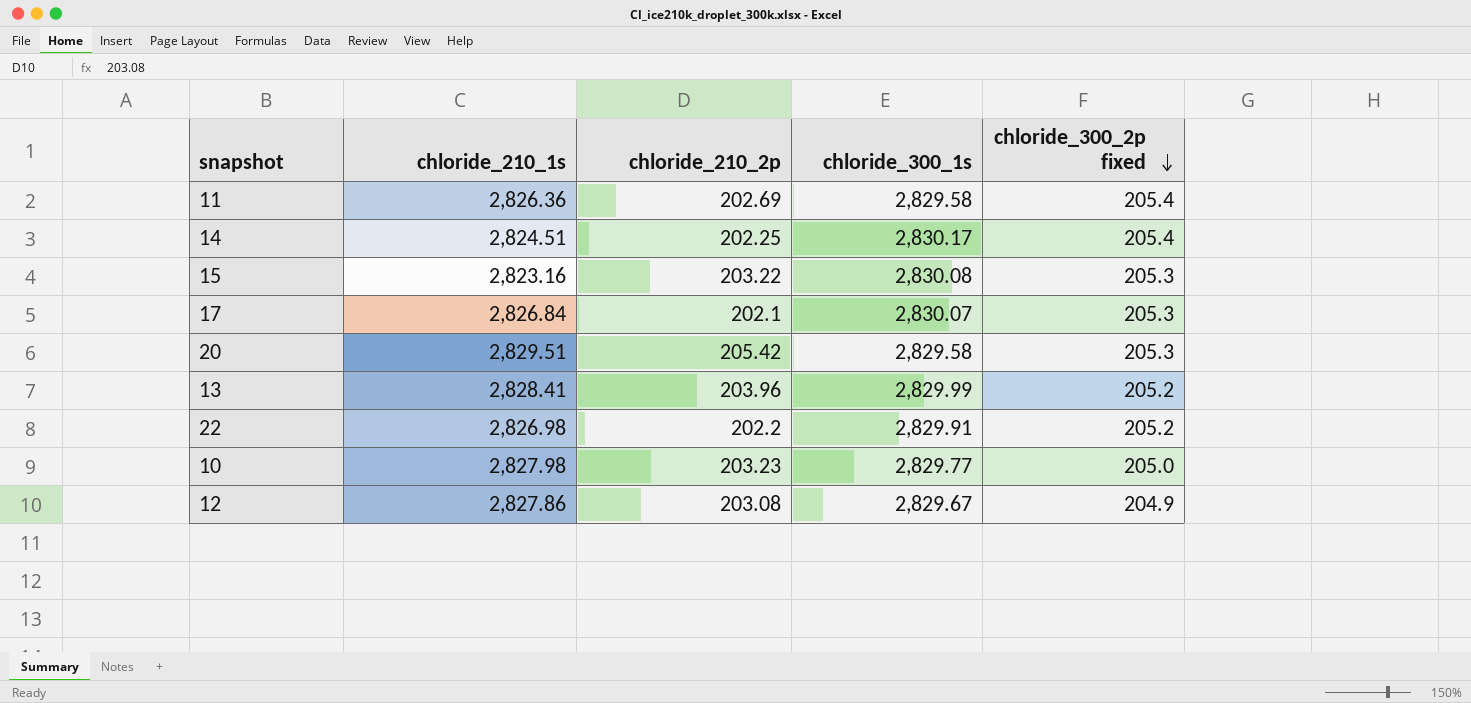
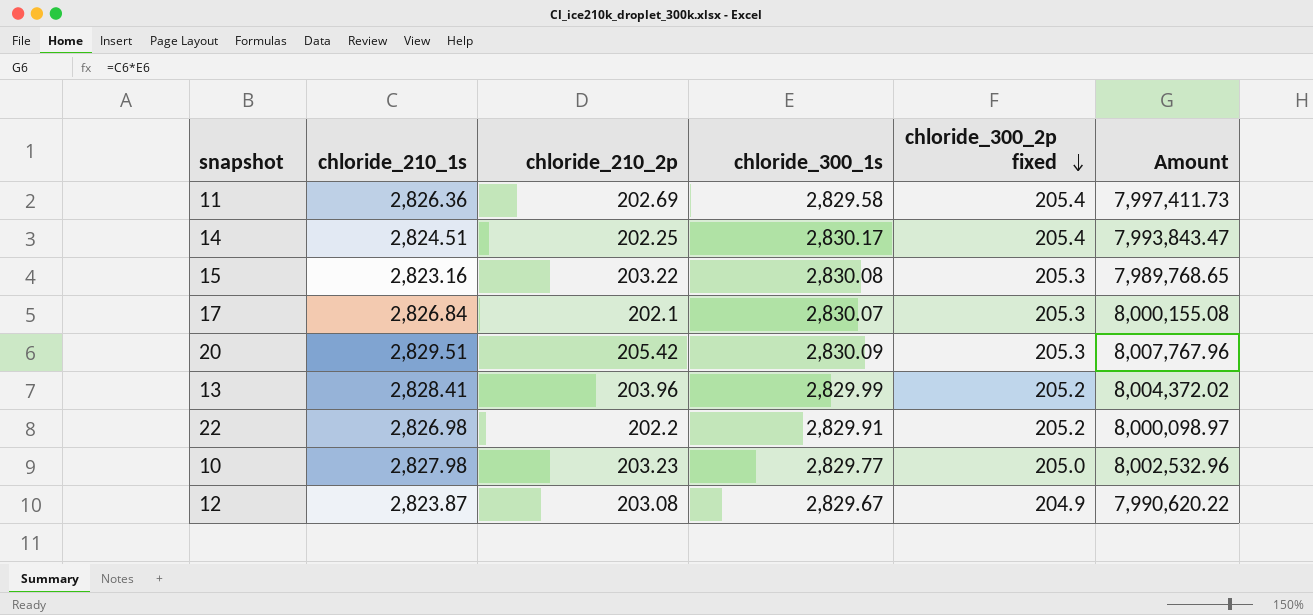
column Amount | formula: none -> [chloride_210_1s] * [chloride_300_1s]
20 | chloride_300_1s: 2,829.58 -> 2,830.09
12 | chloride_210_1s: 2,827.86 -> 2,823.87

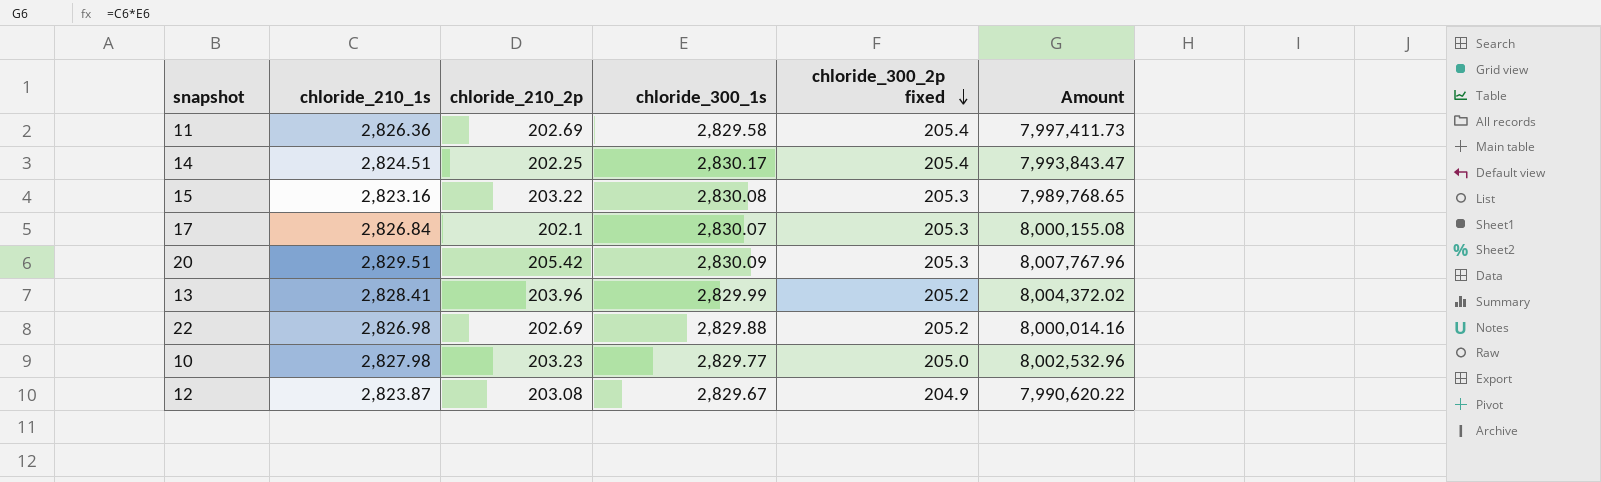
22 | chloride_210_2p: 202.2 -> 202.69
22 | chloride_300_1s: 2,829.91 -> 2,829.88
22 | Amount: 8,000,098.97 -> 8,000,014.16

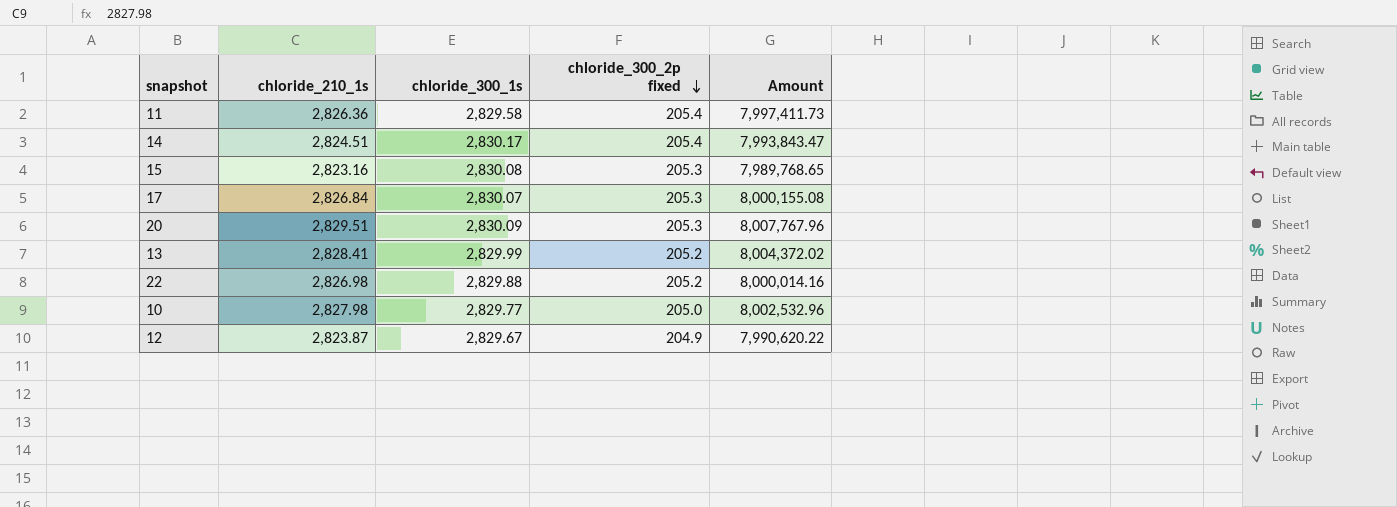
column chloride_210_2p | position: 3 -> none

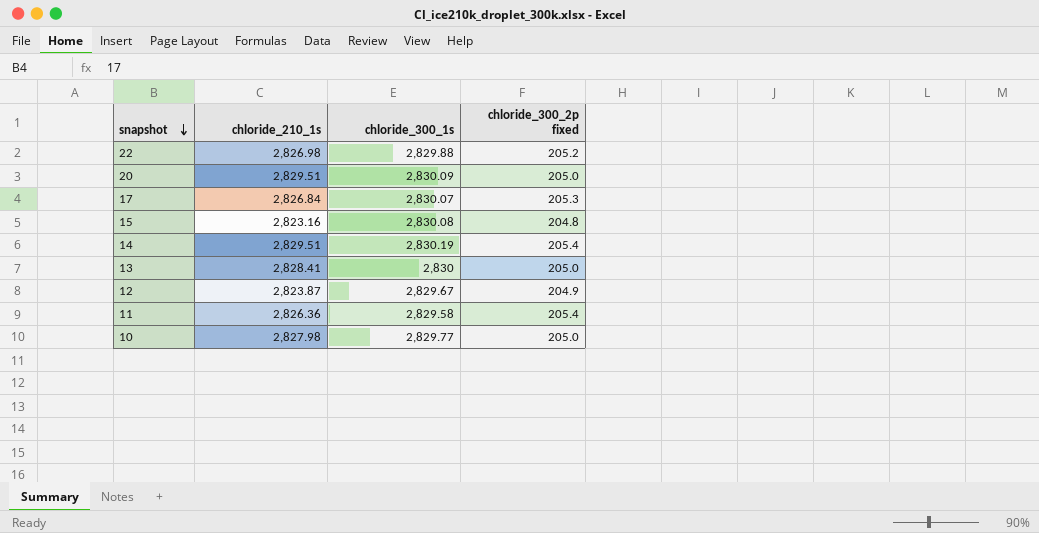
row order: chloride_300_2p fixed descending -> snapshot descending
column Amount | formula: [chloride_210_1s] * [chloride_300_1s] -> none
20 | chloride_300_2p fixed: 205.3 -> 205.0
15 | chloride_300_2p fixed: 205.3 -> 204.8
14 | chloride_210_1s: 2,824.51 -> 2,829.51
14 | chloride_300_1s: 2,830.17 -> 2,830.19
13 | chloride_300_1s: 2,829.99 -> 2,830
13 | chloride_300_2p fixed: 205.2 -> 205.0

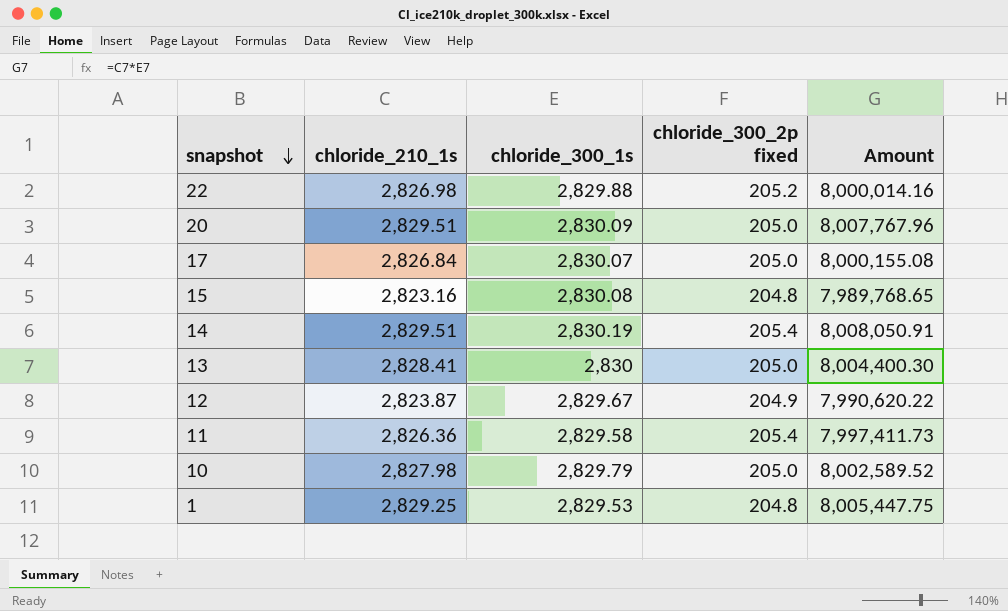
column Amount | formula: none -> [chloride_210_1s] * [chloride_300_1s]
17 | chloride_300_2p fixed: 205.3 -> 205.0
10 | chloride_300_1s: 2,829.77 -> 2,829.79
row 1: none -> 2,829.25 | 2,829.53 | 204.8 | 8,005,447.75

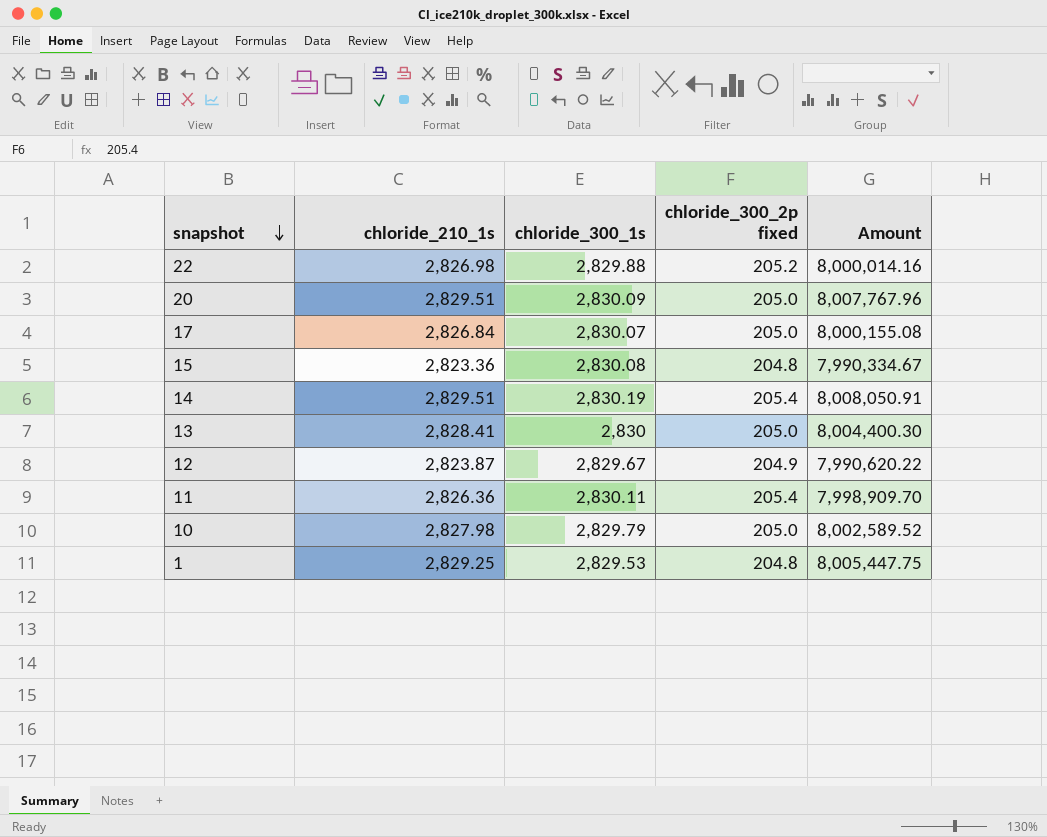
15 | chloride_210_1s: 2,823.16 -> 2,823.36
15 | Amount: 7,989,768.65 -> 7,990,334.67
11 | chloride_300_1s: 2,829.58 -> 2,830.11
11 | Amount: 7,997,411.73 -> 7,998,909.70

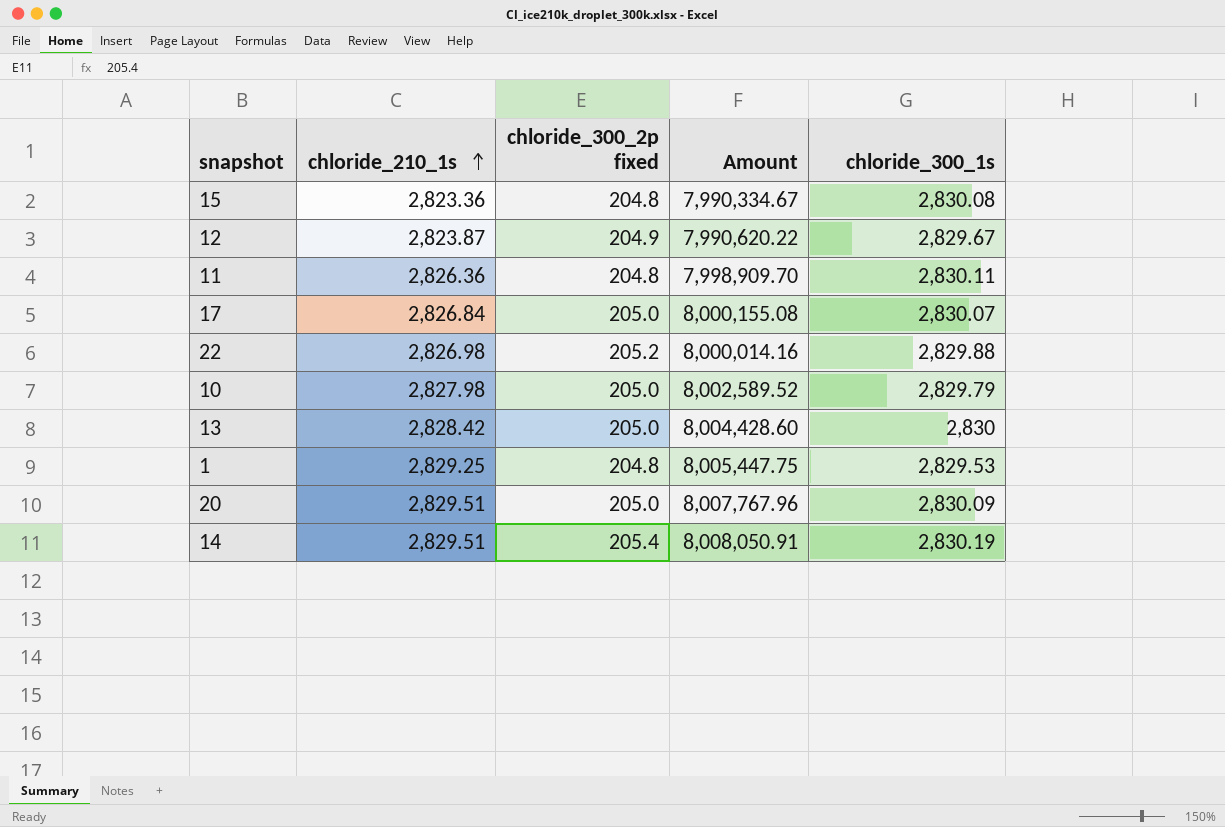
row order: snapshot descending -> chloride_210_1s ascending
column chloride_300_1s | position: 3 -> 5
11 | chloride_300_2p fixed: 205.4 -> 204.8
13 | chloride_210_1s: 2,828.41 -> 2,828.42
13 | Amount: 8,004,400.30 -> 8,004,428.60

